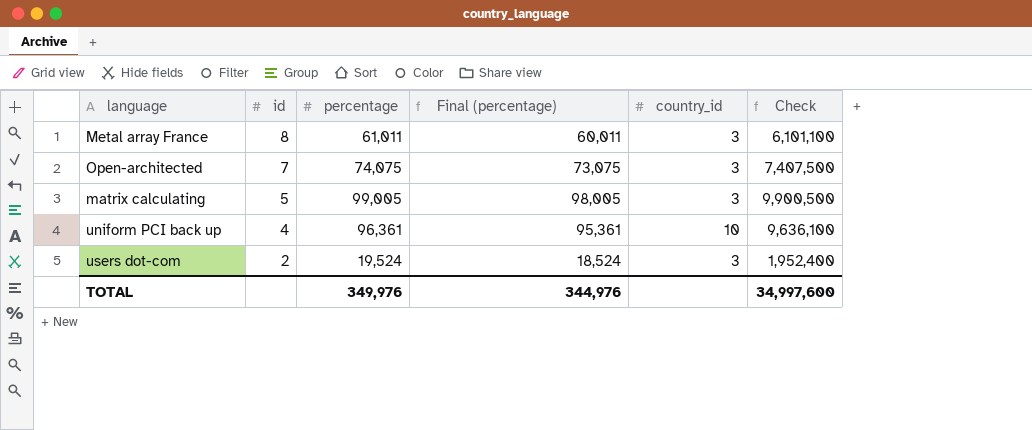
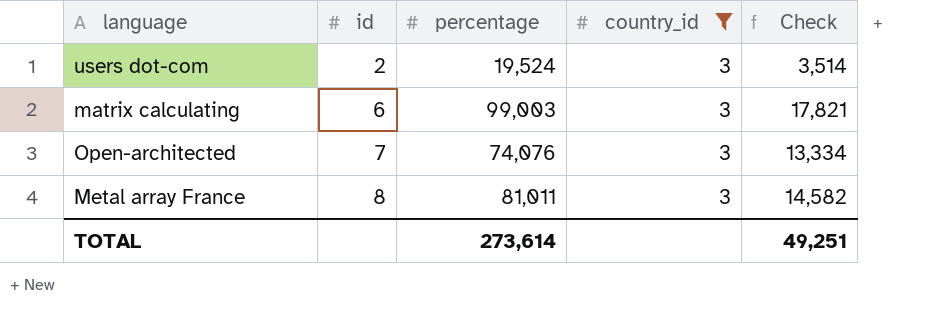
filter: none -> country_id = 3
row order: id descending -> id ascending
column Final (percentage) | formula: [percentage] - 1000 -> none
column Check | formula: [percentage] * 100 -> [percentage] * 0.18
matrix calculating | id: 5 -> 6
matrix calculating | percentage: 99,005 -> 99,003
Open-architected | percentage: 74,075 -> 74,076
Metal array France | percentage: 61,011 -> 81,011
TOTAL | percentage: 349,976 -> 273,614
TOTAL | Check: 34,997,600 -> 49,251

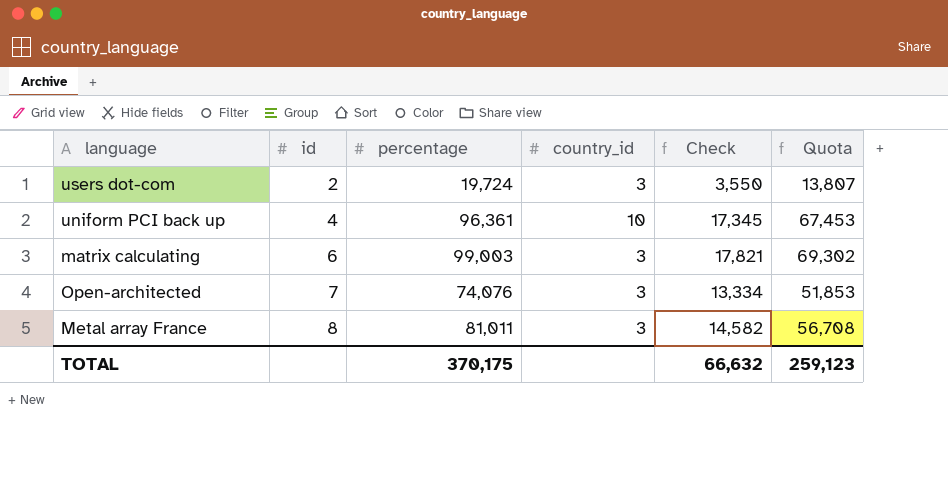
filter: country_id = 3 -> none
column Quota | formula: none -> [percentage] * 0.7
users dot-com | percentage: 19,524 -> 19,724
users dot-com | Check: 3,514 -> 3,550
TOTAL | percentage: 273,614 -> 370,175
TOTAL | Check: 49,251 -> 66,632

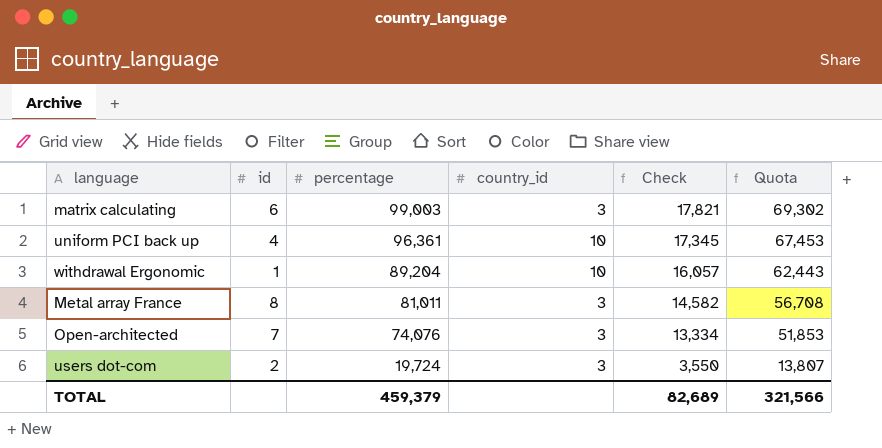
row order: id ascending -> percentage descending
row withdrawal Ergonomic: none -> 1 | 89,204 | 10 | 16,057 | 62,443
TOTAL | percentage: 370,175 -> 459,379
TOTAL | Check: 66,632 -> 82,689
TOTAL | Quota: 259,123 -> 321,566

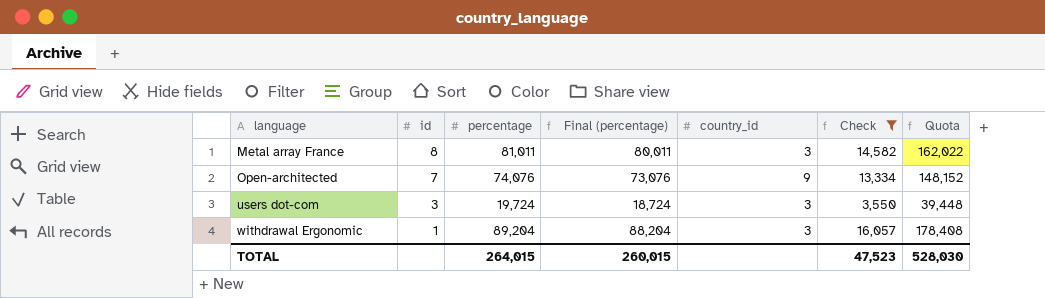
filter: none -> Check <= 16,057
row order: percentage descending -> language ascending
column Final (percentage) | formula: none -> [percentage] - 1000
column Quota | formula: [percentage] * 0.7 -> [percentage] * 2
Open-architected | country_id: 3 -> 9
users dot-com | id: 2 -> 3
withdrawal Ergonomic | country_id: 10 -> 3
TOTAL | percentage: 459,379 -> 264,015
TOTAL | Check: 82,689 -> 47,523
TOTAL | Quota: 321,566 -> 528,030

